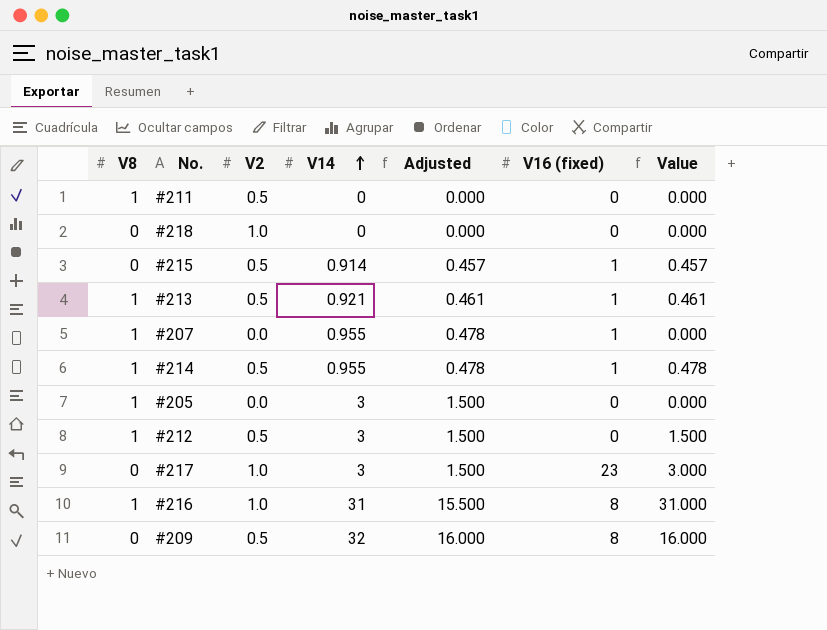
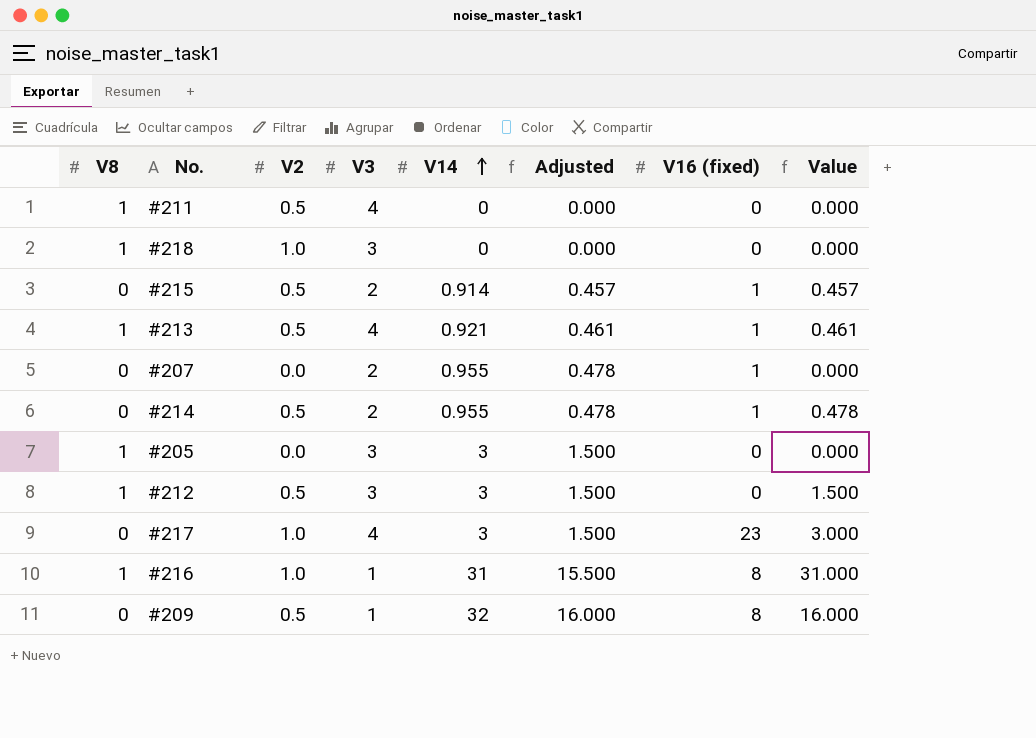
column V3 | position: none -> 4
#218 | V8: 0 -> 1
#207 | V8: 1 -> 0
#214 | V8: 1 -> 0

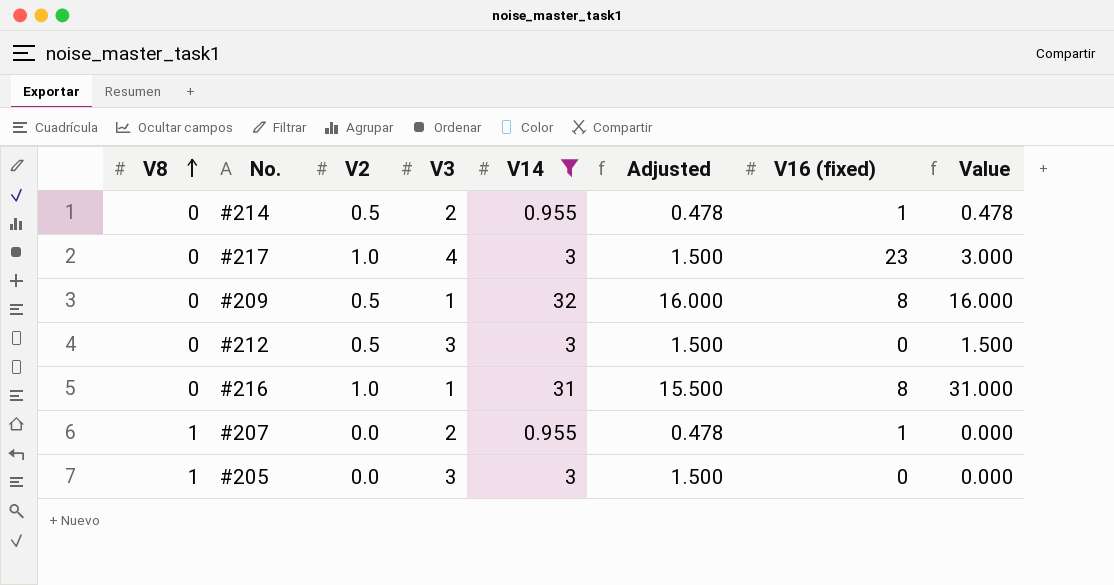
filter: none -> V14 >= 0.955
row order: V14 ascending -> V8 ascending
#212 | V8: 1 -> 0
#216 | V8: 1 -> 0
#207 | V8: 0 -> 1

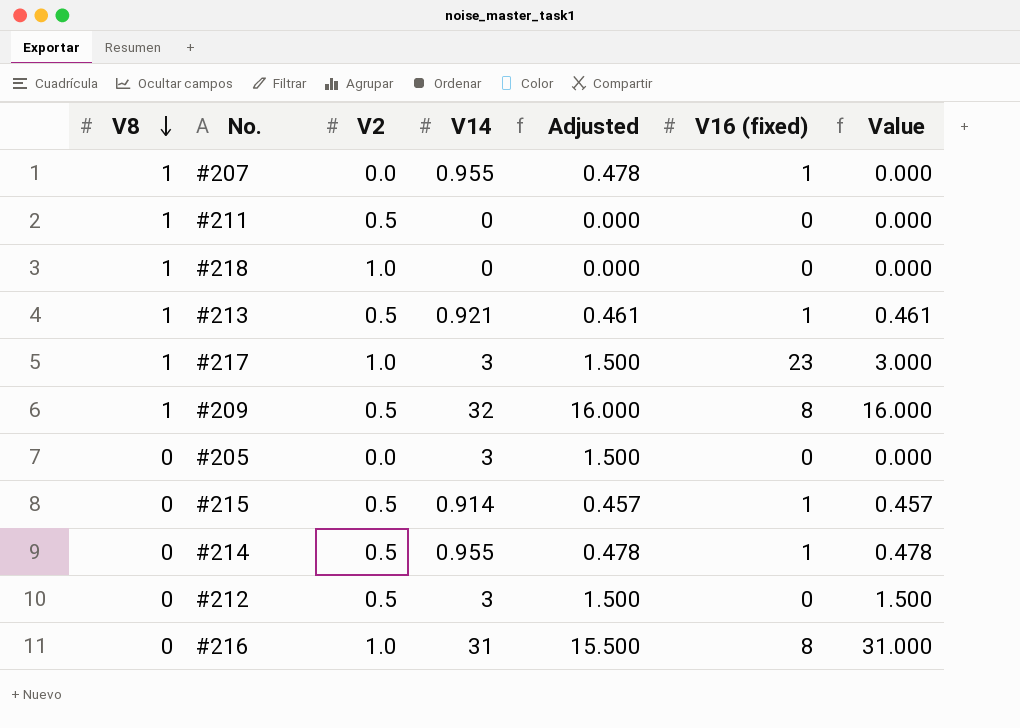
filter: V14 >= 0.955 -> none
row order: V8 ascending -> V8 descending
column V3 | position: 4 -> none
#217 | V8: 0 -> 1
#209 | V8: 0 -> 1
#205 | V8: 1 -> 0

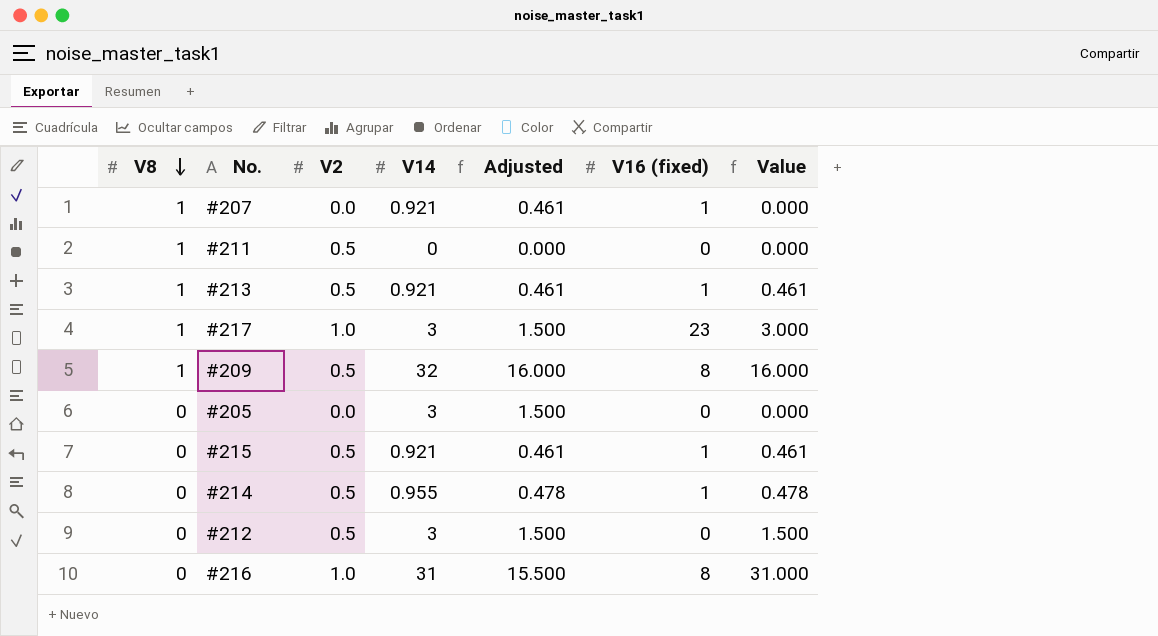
row #218: 1 | 1.0 | 0 | 0.000 | 0 | 0.000 -> none
#207 | V14: 0.955 -> 0.921
#207 | Adjusted: 0.478 -> 0.461
#215 | V14: 0.914 -> 0.921
#215 | Adjusted: 0.457 -> 0.461
#215 | Value: 0.457 -> 0.461

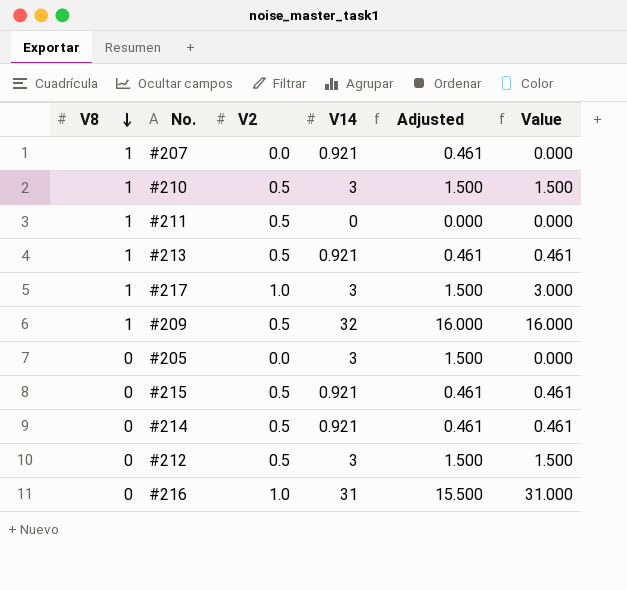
column V16 (fixed) | position: 6 -> none
row #210: none -> 1 | 0.5 | 3 | 1.500 | 1.500
#214 | V14: 0.955 -> 0.921
#214 | Adjusted: 0.478 -> 0.461
#214 | Value: 0.478 -> 0.461

